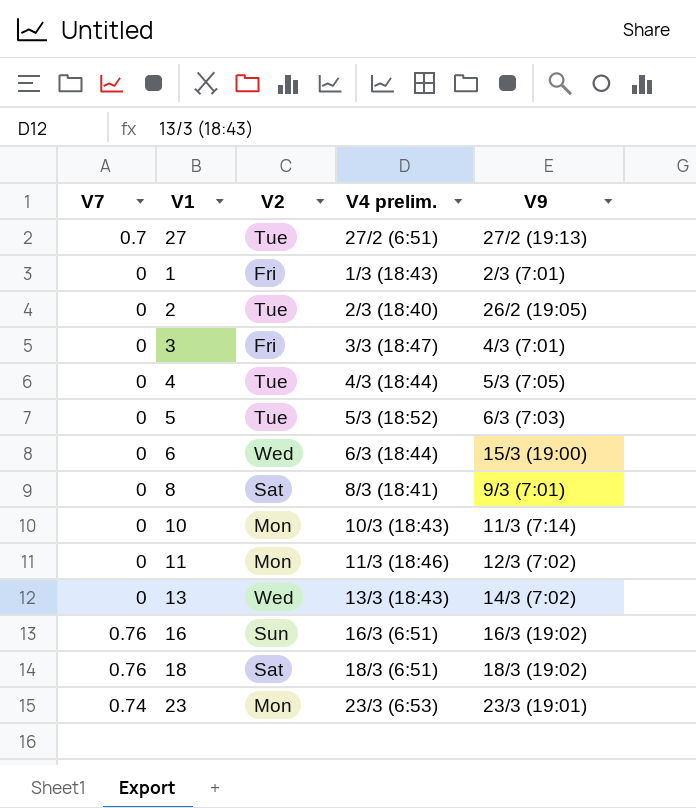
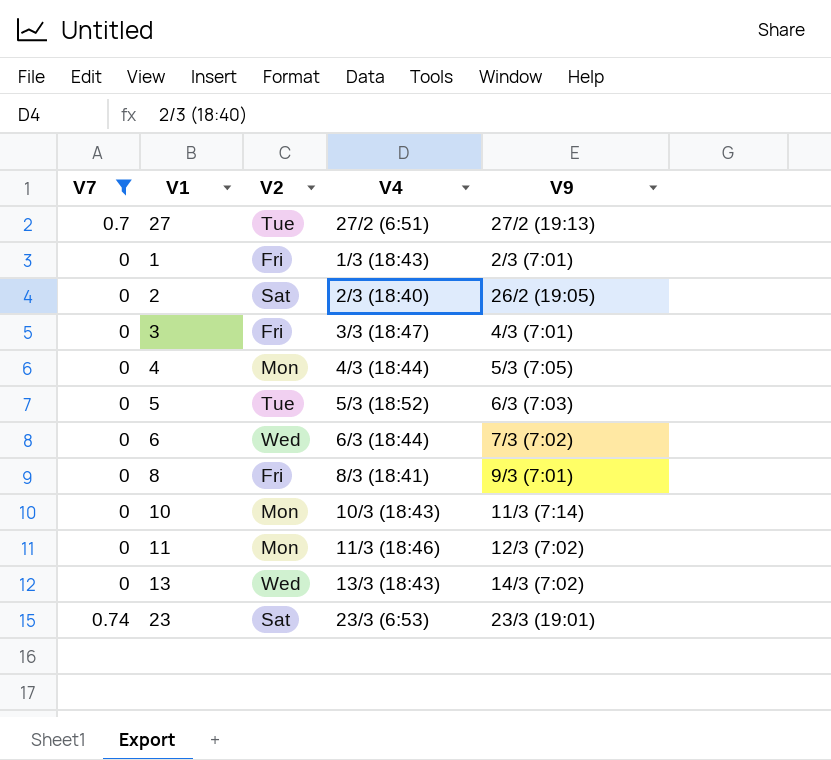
filter: none -> V7 != 0.76
column name: V4 prelim. -> V4
2 | V2: Tue -> Sat
4 | V2: Tue -> Mon
6 | V9: 15/3 (19:00) -> 7/3 (7:02)
8 | V2: Sat -> Fri
23 | V2: Mon -> Sat

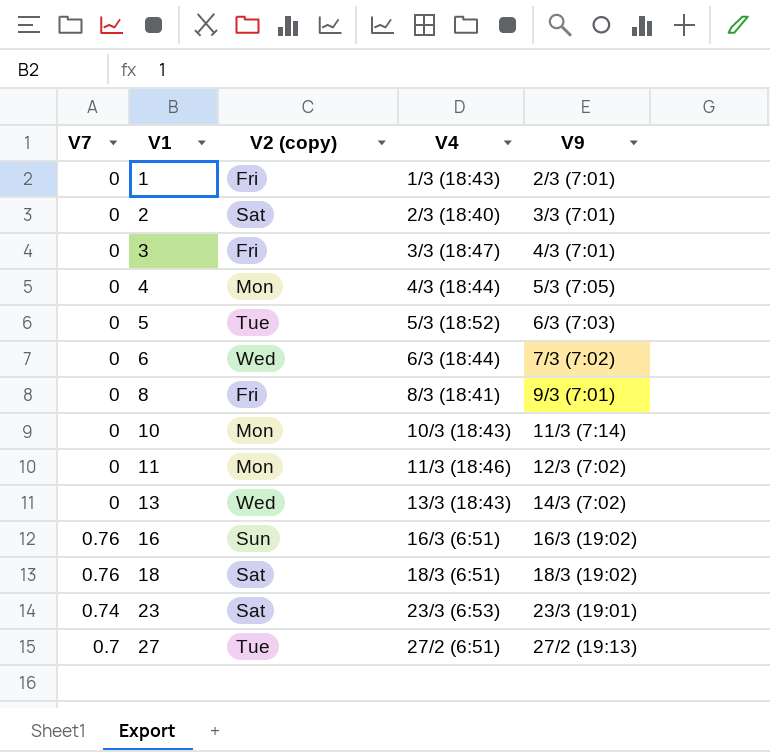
filter: V7 != 0.76 -> none
row order: none -> V1 ascending
column name: V2 -> V2 (copy)
2 | V9: 26/2 (19:05) -> 3/3 (7:01)

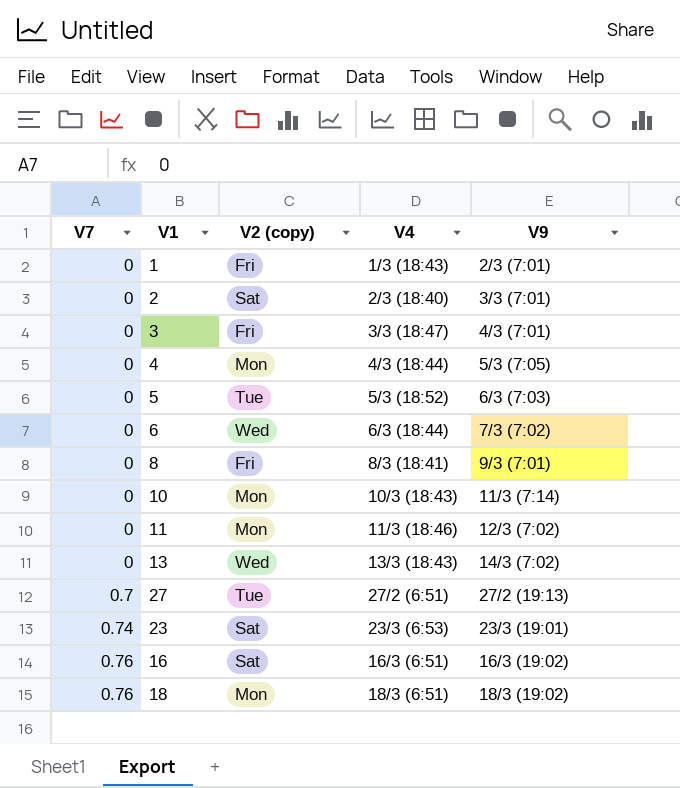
row order: V1 ascending -> V7 ascending
16 | V2 (copy): Sun -> Sat
18 | V2 (copy): Sat -> Mon

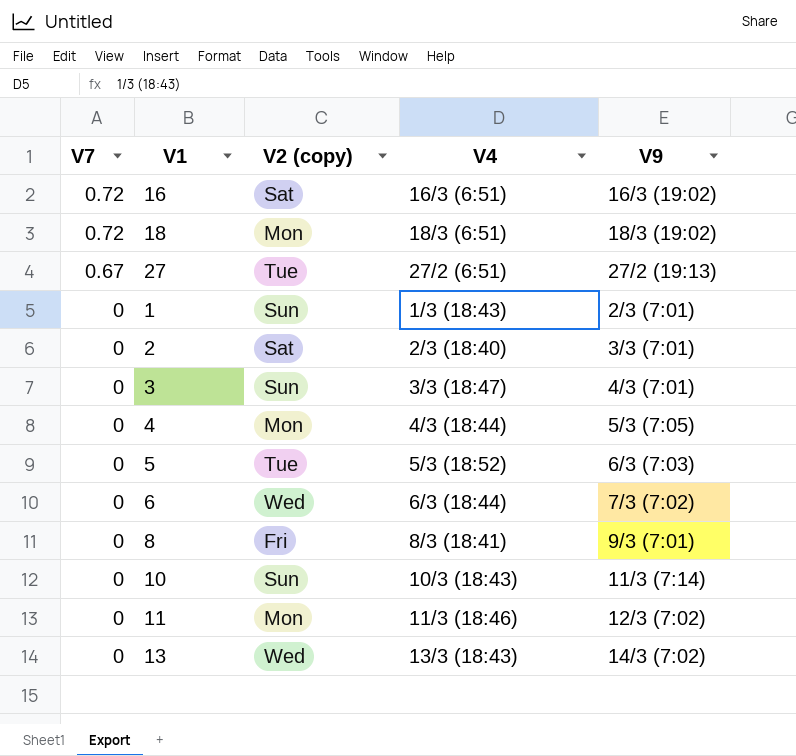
row order: V7 ascending -> V7 descending
row 23: 0.74 | Sat | 23/3 (6:53) | 23/3 (19:01) -> none
16 | V7: 0.76 -> 0.72
18 | V7: 0.76 -> 0.72
27 | V7: 0.7 -> 0.67
1 | V2 (copy): Fri -> Sun
3 | V2 (copy): Fri -> Sun
10 | V2 (copy): Mon -> Sun

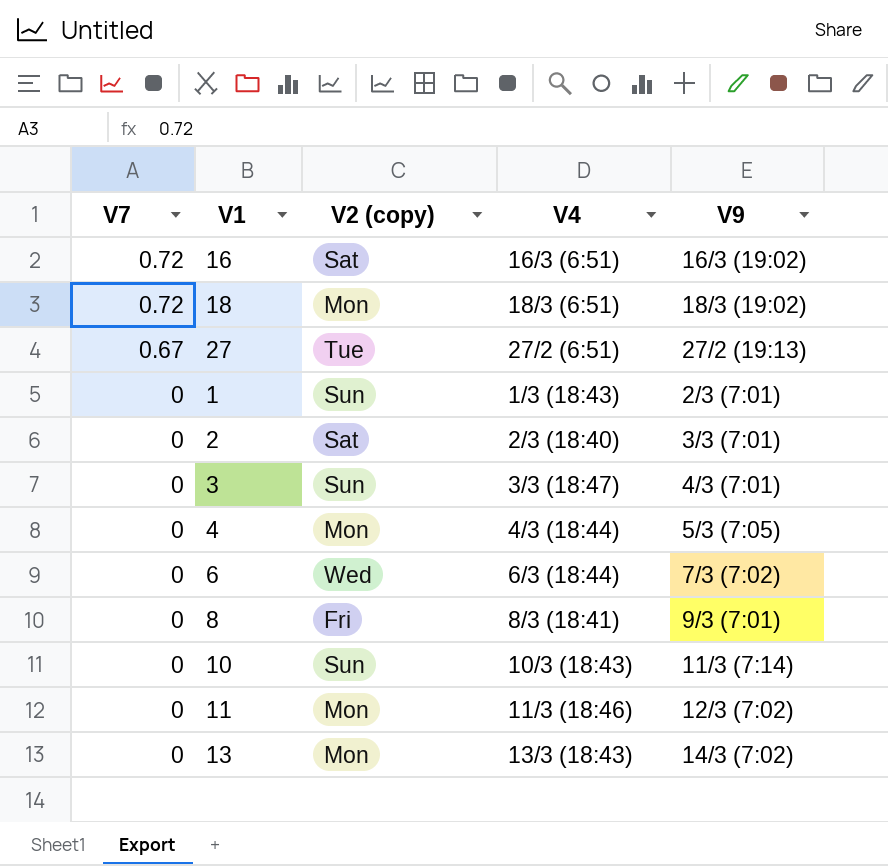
row 5: 0 | Tue | 5/3 (18:52) | 6/3 (7:03) -> none
13 | V2 (copy): Wed -> Mon

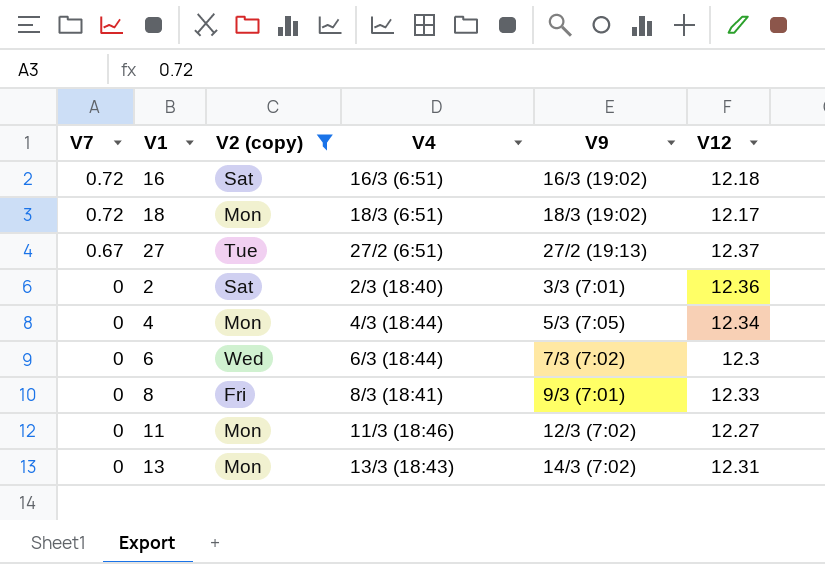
filter: none -> V2 (copy) != Sun
column V12 | position: none -> 6

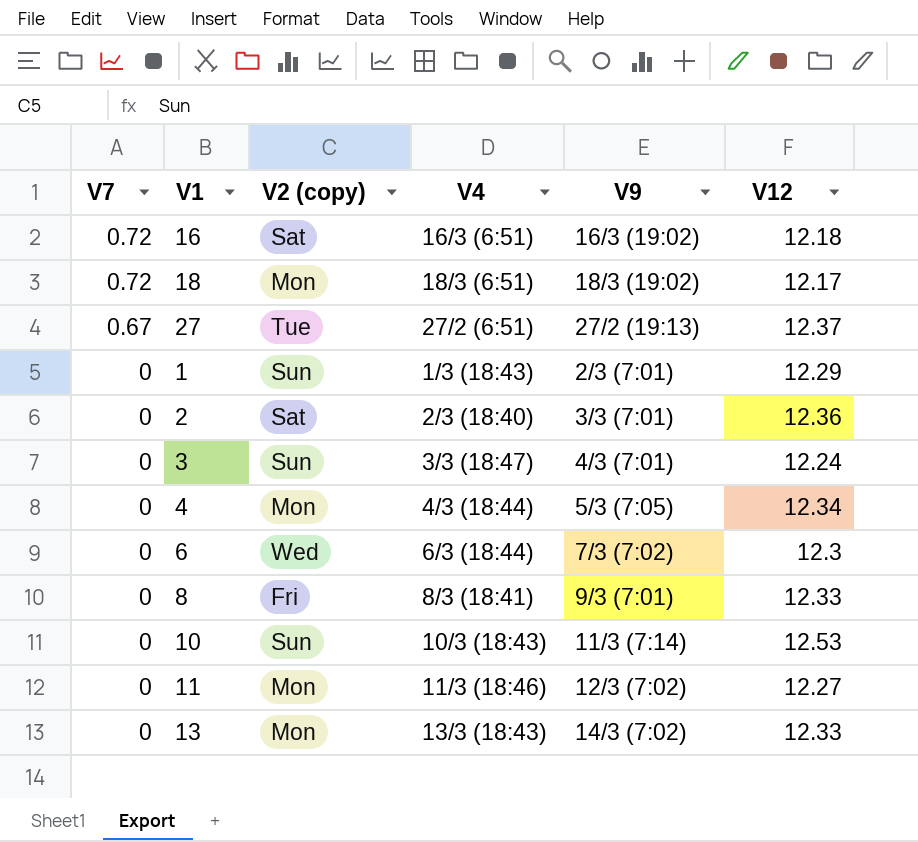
filter: V2 (copy) != Sun -> none
13 | V12: 12.31 -> 12.33

